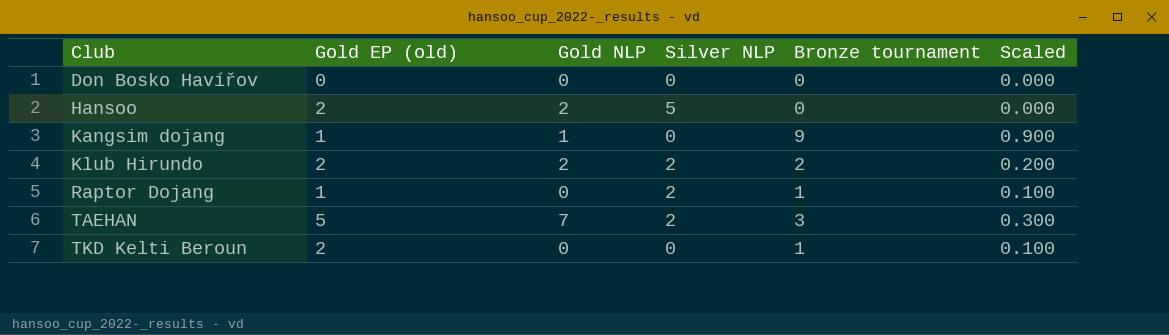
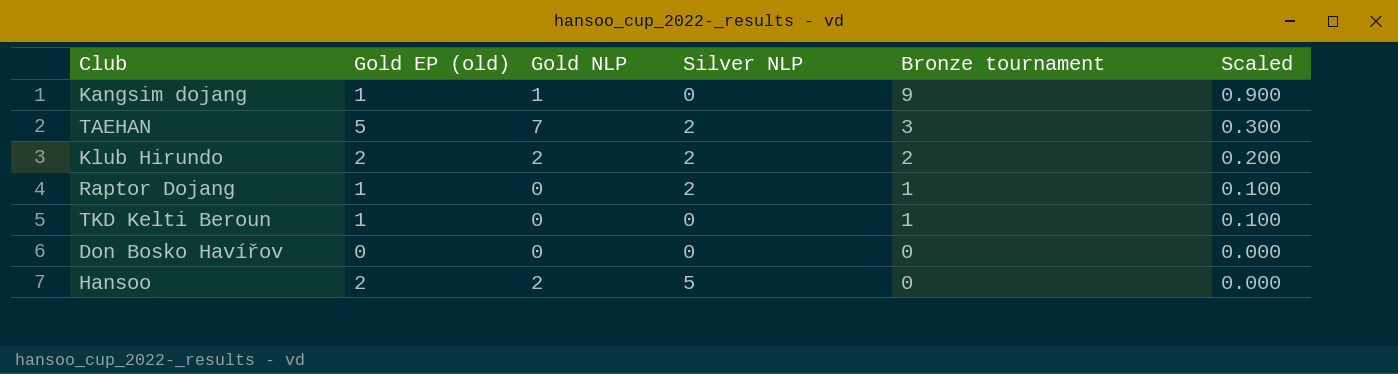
row order: Club ascending -> Bronze tournament descending
TKD Kelti Beroun | Gold EP (old): 2 -> 1

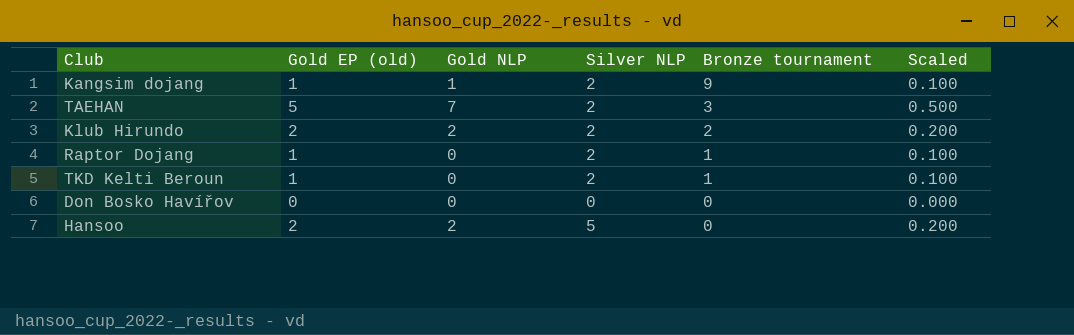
column Scaled | formula: [Bronze tournament] * 0.1 -> [Gold EP (old)] * 0.1
Kangsim dojang | Silver NLP: 0 -> 2
TKD Kelti Beroun | Silver NLP: 0 -> 2

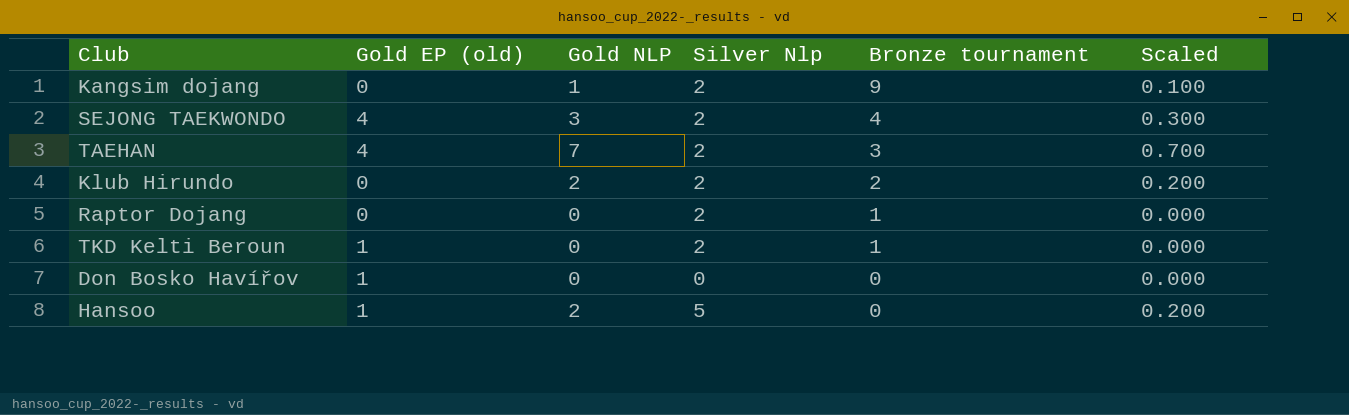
column name: Silver NLP -> Silver Nlp
column Scaled | formula: [Gold EP (old)] * 0.1 -> [Gold NLP] * 0.1
Kangsim dojang | Gold EP (old): 1 -> 0
row SEJONG TAEKWONDO: none -> 4 | 3 | 2 | 4 | 0.300
TAEHAN | Gold EP (old): 5 -> 4
Klub Hirundo | Gold EP (old): 2 -> 0
Raptor Dojang | Gold EP (old): 1 -> 0
Don Bosko Havířov | Gold EP (old): 0 -> 1
Hansoo | Gold EP (old): 2 -> 1

